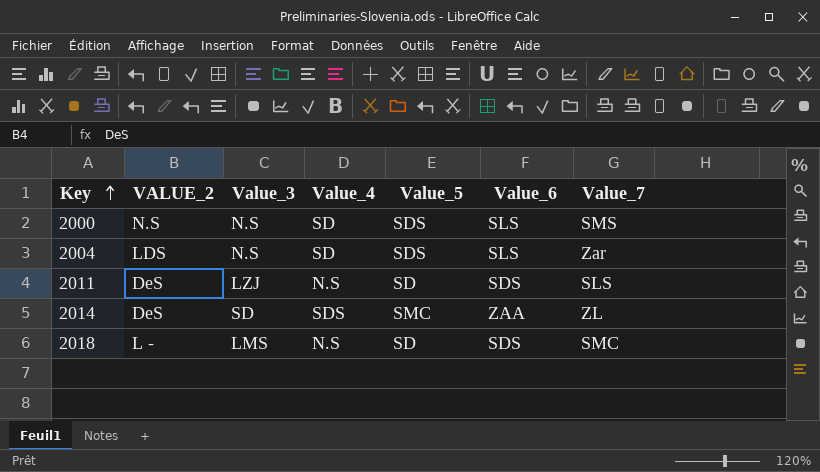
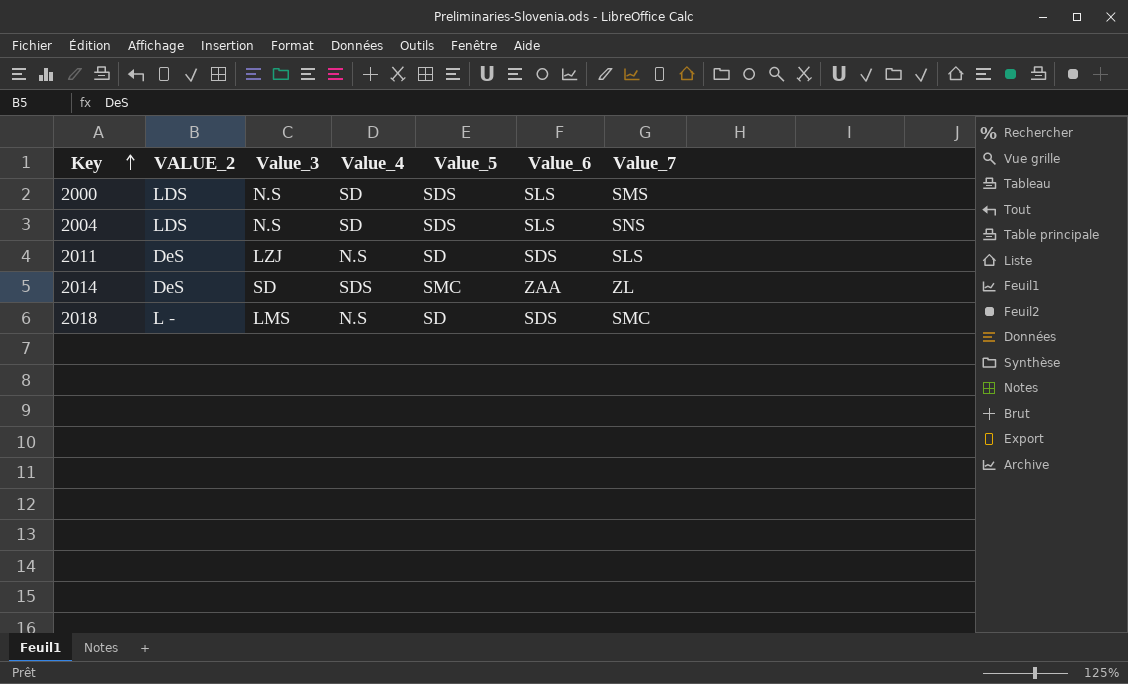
2000 | VALUE_2: N.S -> LDS
2004 | Value_7: Zar -> SNS

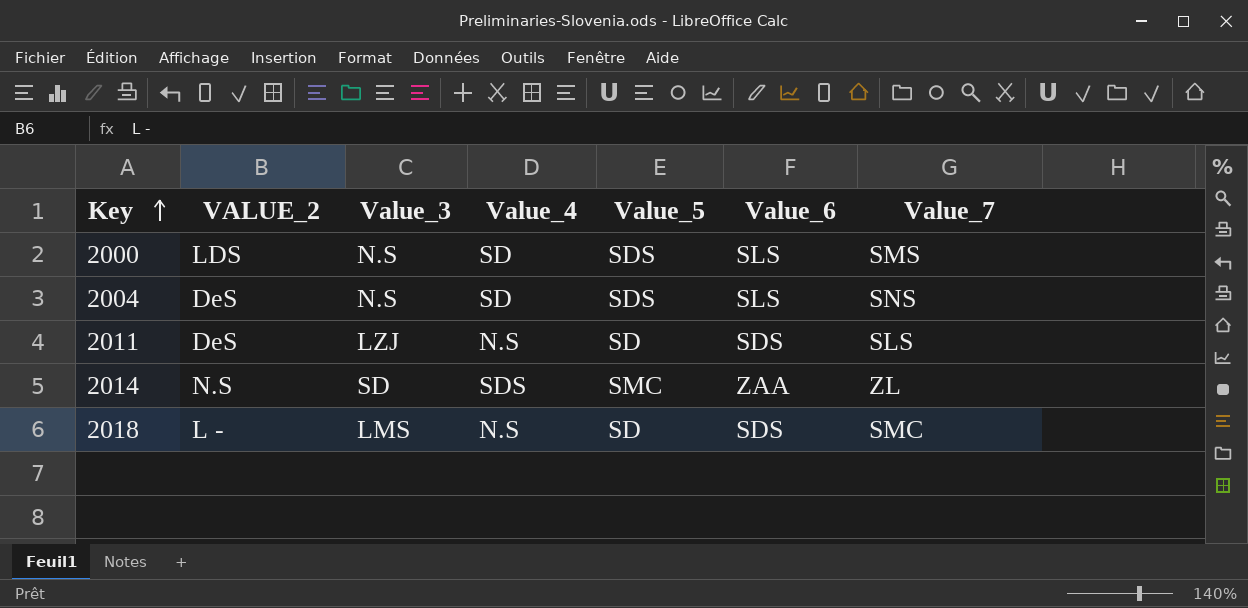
2004 | VALUE_2: LDS -> DeS
2014 | VALUE_2: DeS -> N.S

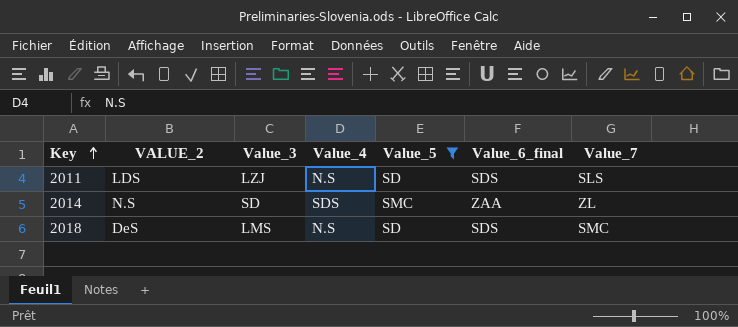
filter: none -> Value_5 != SDS
column name: Value_6 -> Value_6_final
2011 | VALUE_2: DeS -> LDS
2018 | VALUE_2: L - -> DeS

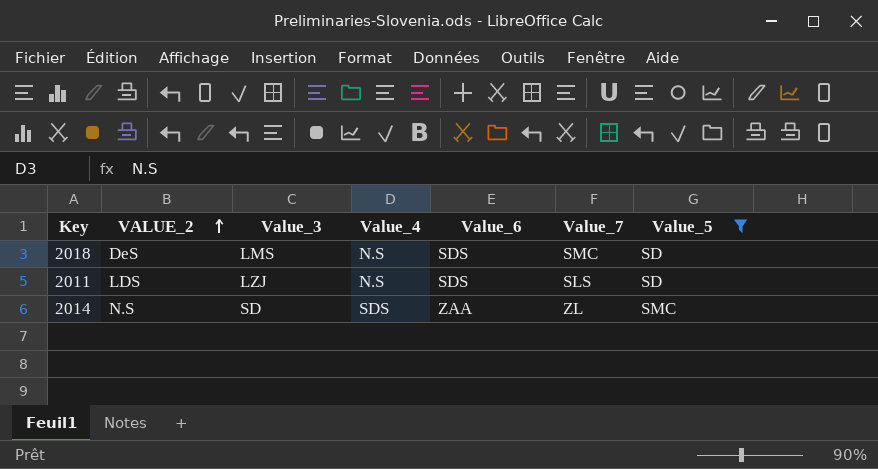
row order: Key ascending -> VALUE_2 ascending
column name: Value_6_final -> Value_6
column Value_5 | position: 5 -> 7

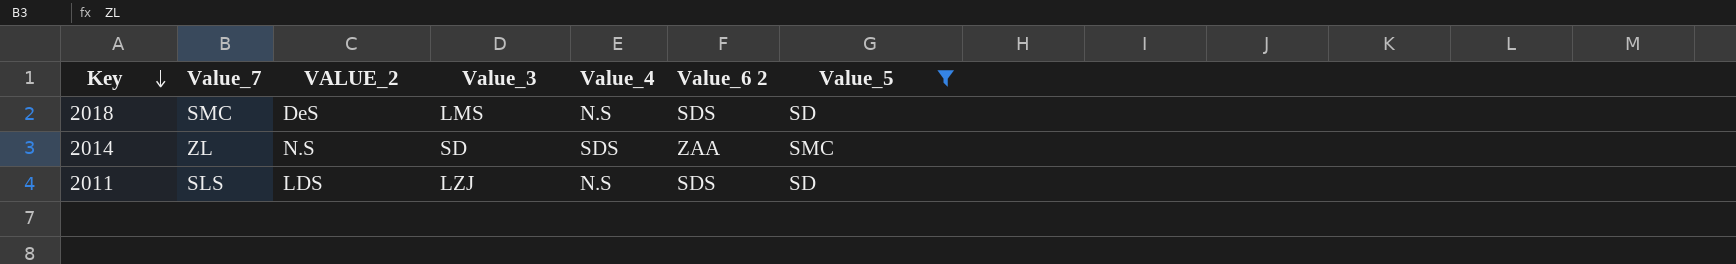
row order: VALUE_2 ascending -> Key descending
column Value_7 | position: 6 -> 2
column name: Value_6 -> Value_6 2

